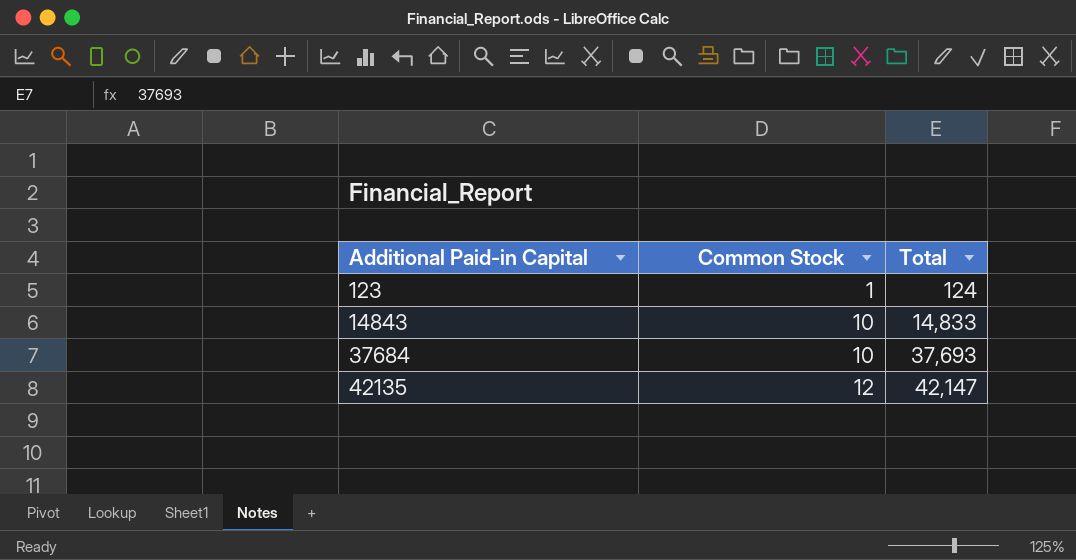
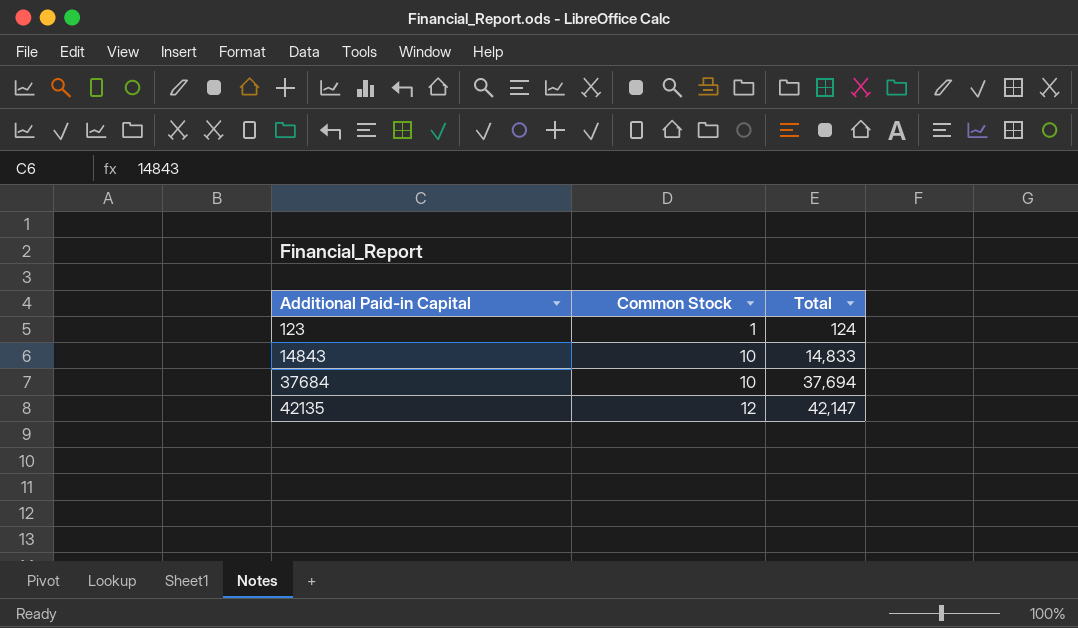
37684 | Total: 37,693 -> 37,694

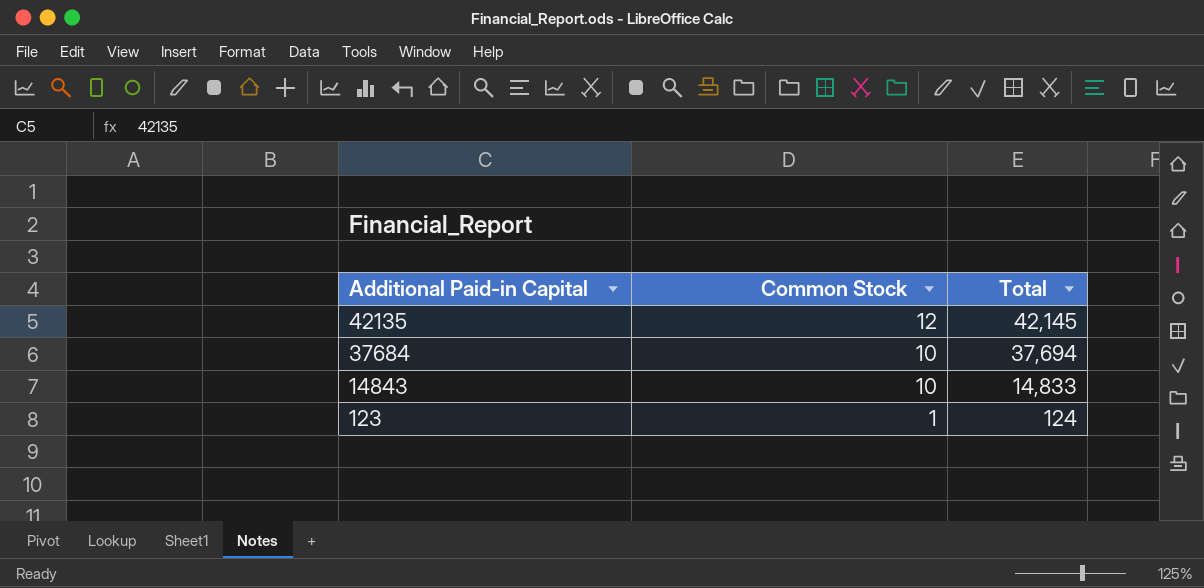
row order: Additional Paid-in Capital ascending -> Additional Paid-in Capital descending
42135 | Total: 42,147 -> 42,145

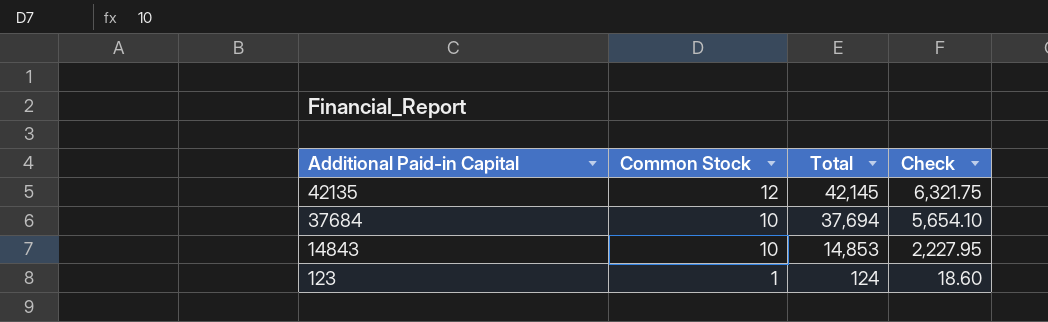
column Check | formula: none -> [Total] * 0.15
14843 | Total: 14,833 -> 14,853

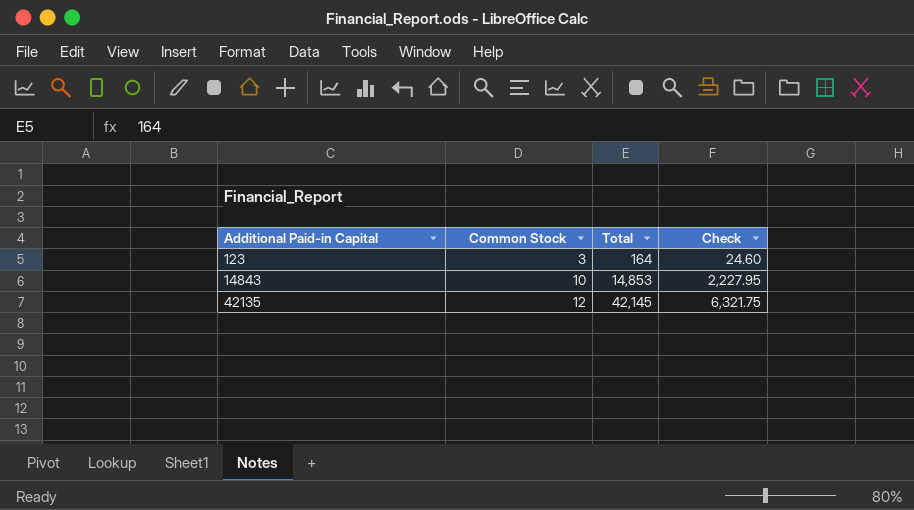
row order: Additional Paid-in Capital descending -> Additional Paid-in Capital ascending
row 37684: 10 | 37,694 | 5,654.10 -> none
123 | Common Stock: 1 -> 3
123 | Total: 124 -> 164
123 | Check: 18.60 -> 24.60

